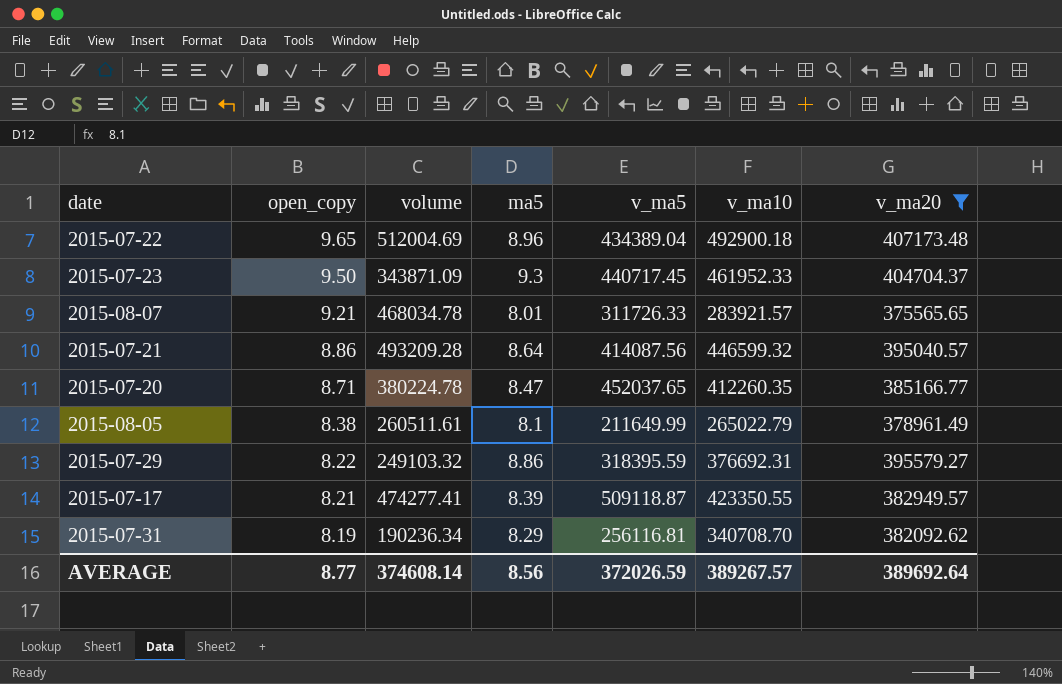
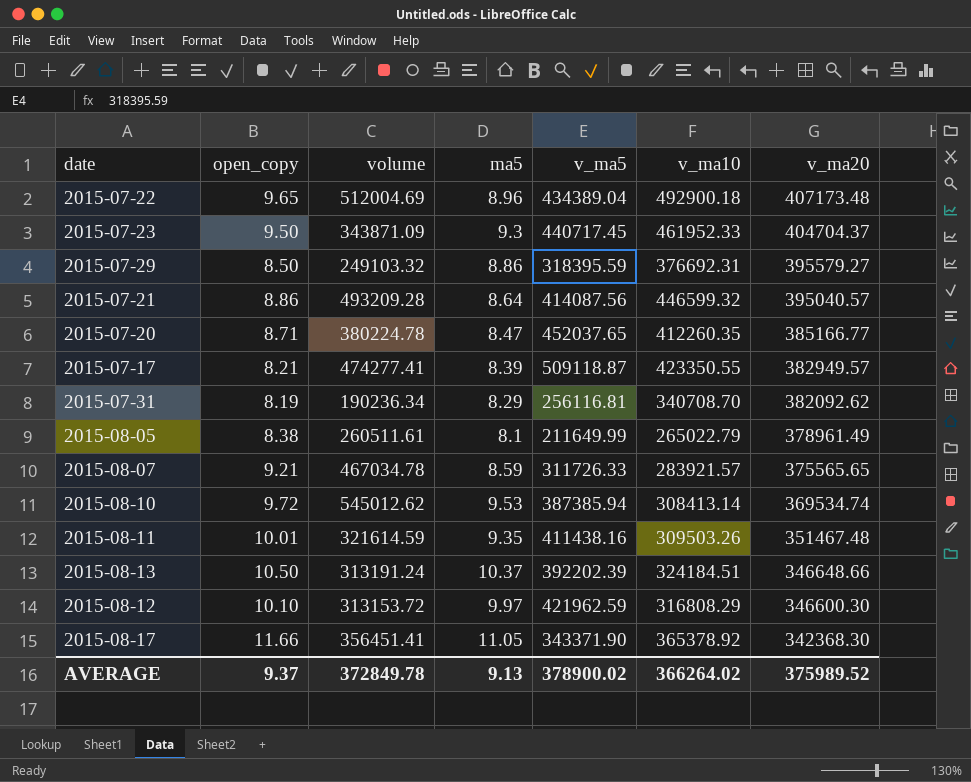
filter: v_ma20 >= 375565.65 -> none
row order: open_copy descending -> v_ma20 descending
2015-07-29 | open_copy: 8.22 -> 8.50
2015-08-07 | volume: 468034.78 -> 467034.78
2015-08-07 | ma5: 8.01 -> 8.59
AVERAGE | open_copy: 8.77 -> 9.37
AVERAGE | volume: 374608.14 -> 372849.78
AVERAGE | ma5: 8.56 -> 9.13
AVERAGE | v_ma5: 372026.59 -> 378900.02
AVERAGE | v_ma10: 389267.57 -> 366264.02
AVERAGE | v_ma20: 389692.64 -> 375989.52

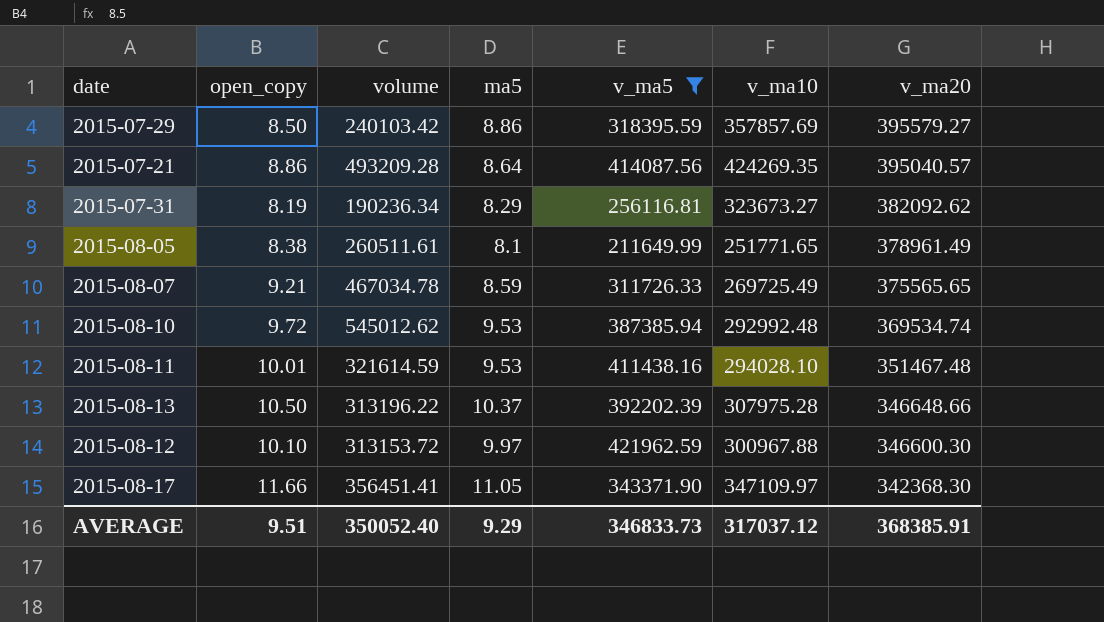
filter: none -> v_ma5 <= 421962.59
2015-07-29 | volume: 249103.32 -> 240103.42
2015-07-29 | v_ma10: 376692.31 -> 357857.69
2015-07-21 | v_ma10: 446599.32 -> 424269.35
2015-07-31 | v_ma10: 340708.70 -> 323673.27
2015-08-05 | v_ma10: 265022.79 -> 251771.65
2015-08-07 | v_ma10: 283921.57 -> 269725.49
2015-08-10 | v_ma10: 308413.14 -> 292992.48
2015-08-11 | ma5: 9.35 -> 9.53
2015-08-11 | v_ma10: 309503.26 -> 294028.10
2015-08-13 | volume: 313191.24 -> 313196.22
2015-08-13 | v_ma10: 324184.51 -> 307975.28
2015-08-12 | v_ma10: 316808.29 -> 300967.88
2015-08-17 | v_ma10: 365378.92 -> 347109.97
AVERAGE | open_copy: 9.37 -> 9.51
AVERAGE | volume: 372849.78 -> 350052.40
AVERAGE | ma5: 9.13 -> 9.29
AVERAGE | v_ma5: 378900.02 -> 346833.73
AVERAGE | v_ma10: 366264.02 -> 317037.12
AVERAGE | v_ma20: 375989.52 -> 368385.91

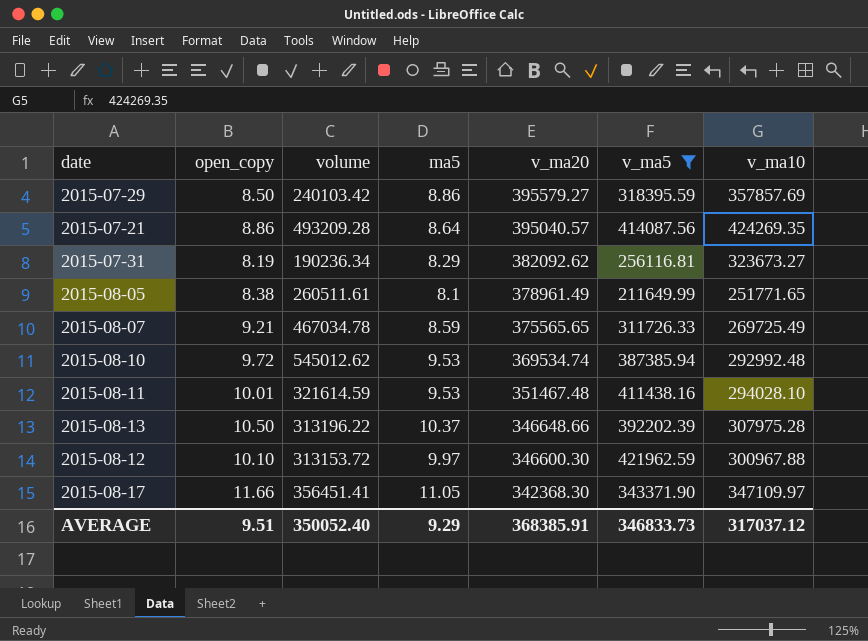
column v_ma20 | position: 7 -> 5

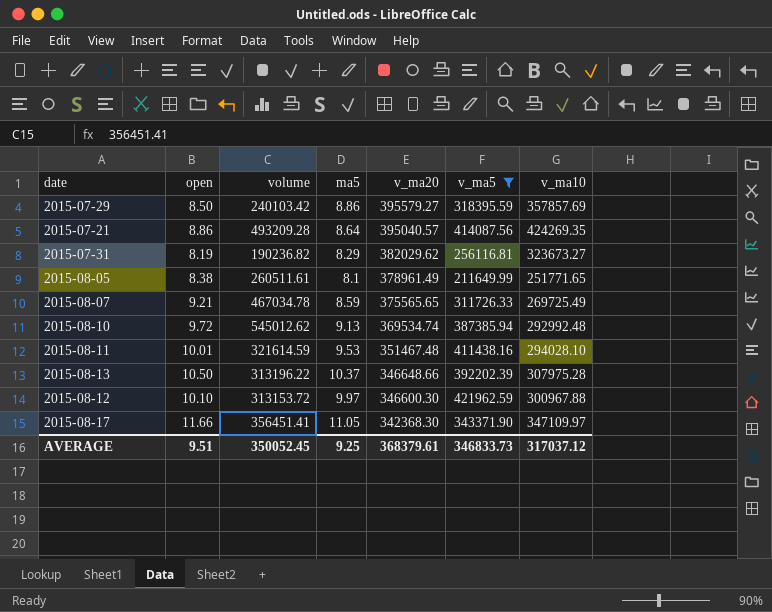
column name: open_copy -> open
2015-07-31 | volume: 190236.34 -> 190236.82
2015-07-31 | v_ma20: 382092.62 -> 382029.62
2015-08-10 | ma5: 9.53 -> 9.13
AVERAGE | volume: 350052.40 -> 350052.45
AVERAGE | ma5: 9.29 -> 9.25
AVERAGE | v_ma20: 368385.91 -> 368379.61

